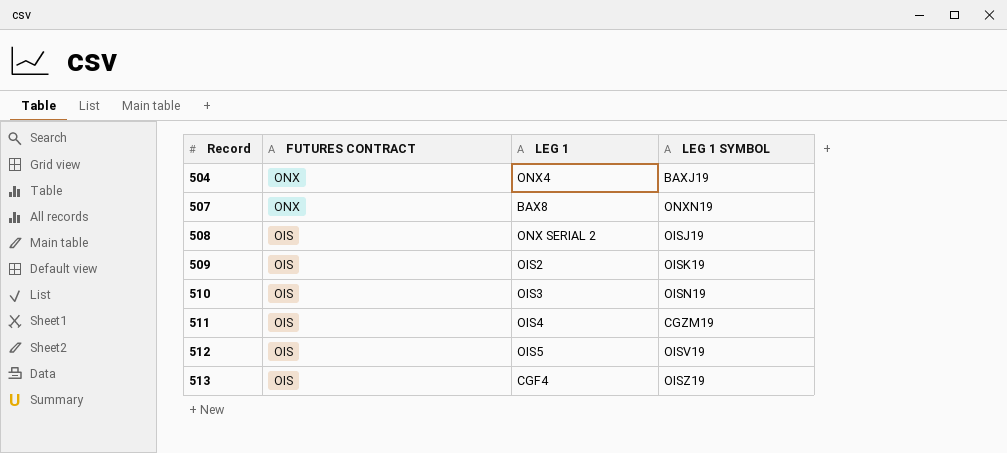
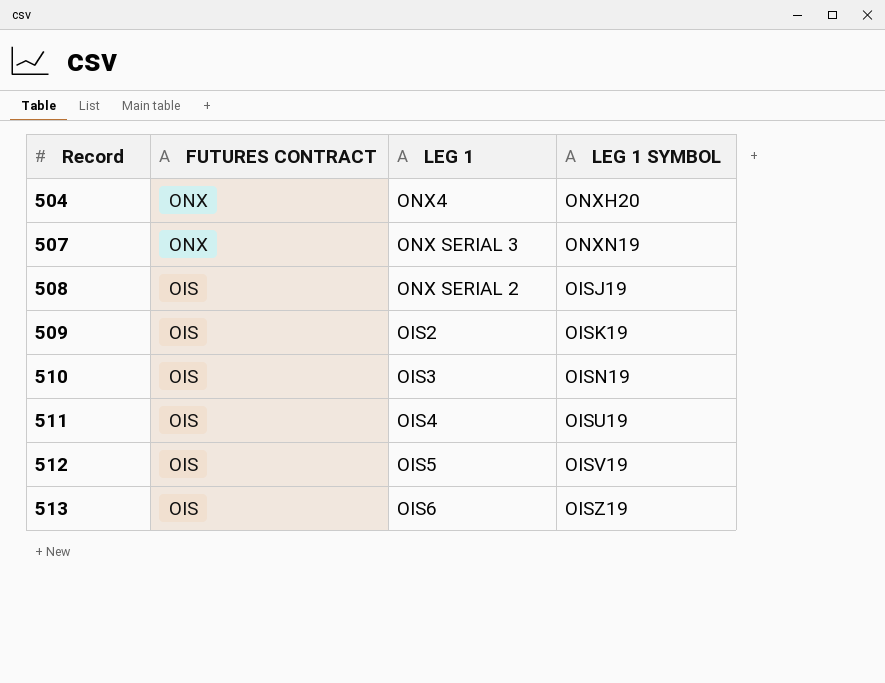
504 | LEG 1 SYMBOL: BAXJ19 -> ONXH20
507 | LEG 1: BAX8 -> ONX SERIAL 3
511 | LEG 1 SYMBOL: CGZM19 -> OISU19
513 | LEG 1: CGF4 -> OIS6

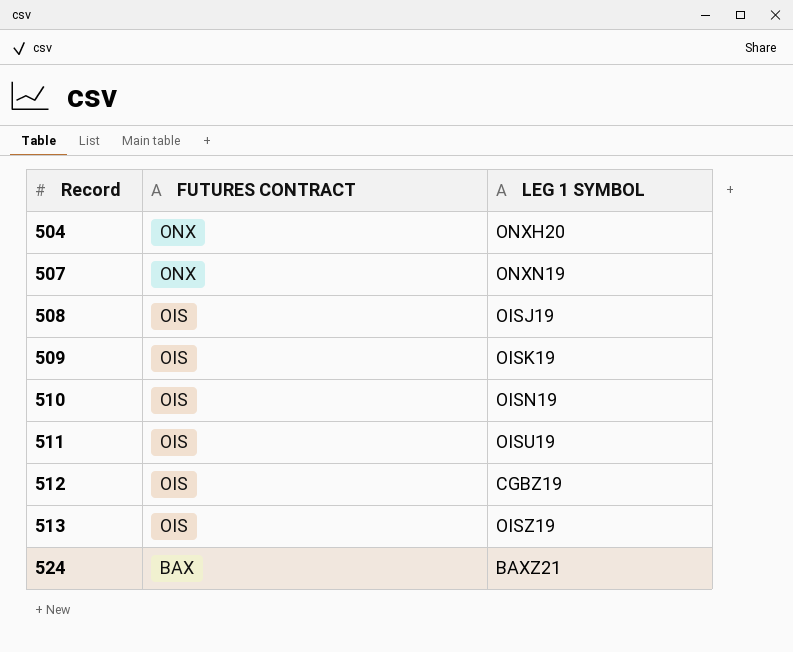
column LEG 1 | position: 3 -> none
512 | LEG 1 SYMBOL: OISV19 -> CGBZ19
row 524: none -> BAX | BAXZ21

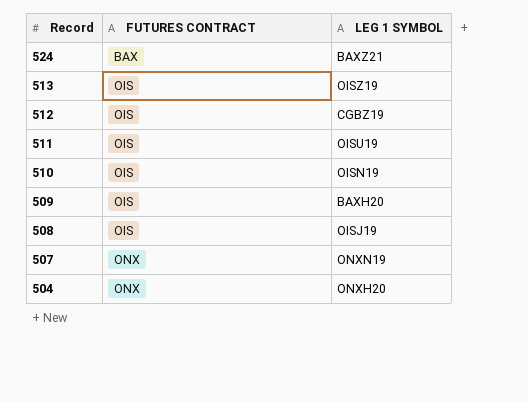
row order: Record ascending -> Record descending
509 | LEG 1 SYMBOL: OISK19 -> BAXH20

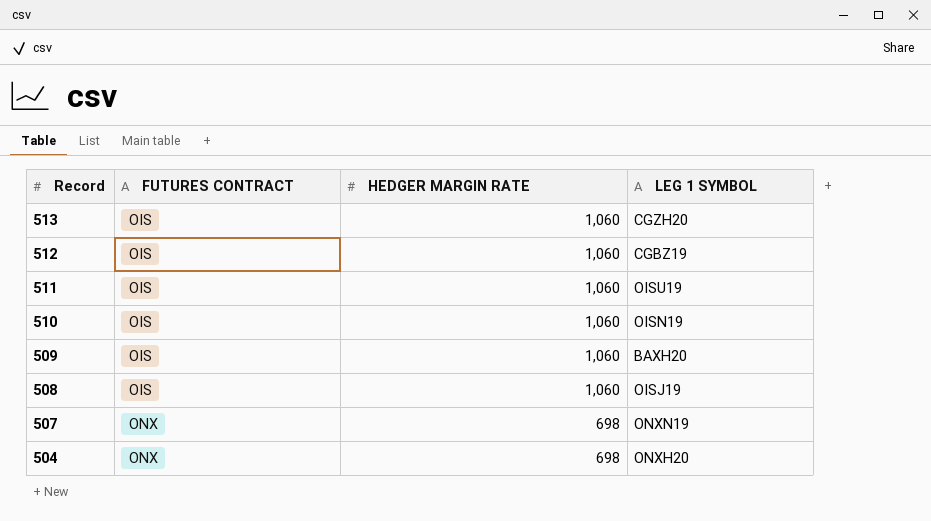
column HEDGER MARGIN RATE | position: none -> 3
row 524: BAX | BAXZ21 -> none
513 | LEG 1 SYMBOL: OISZ19 -> CGZH20

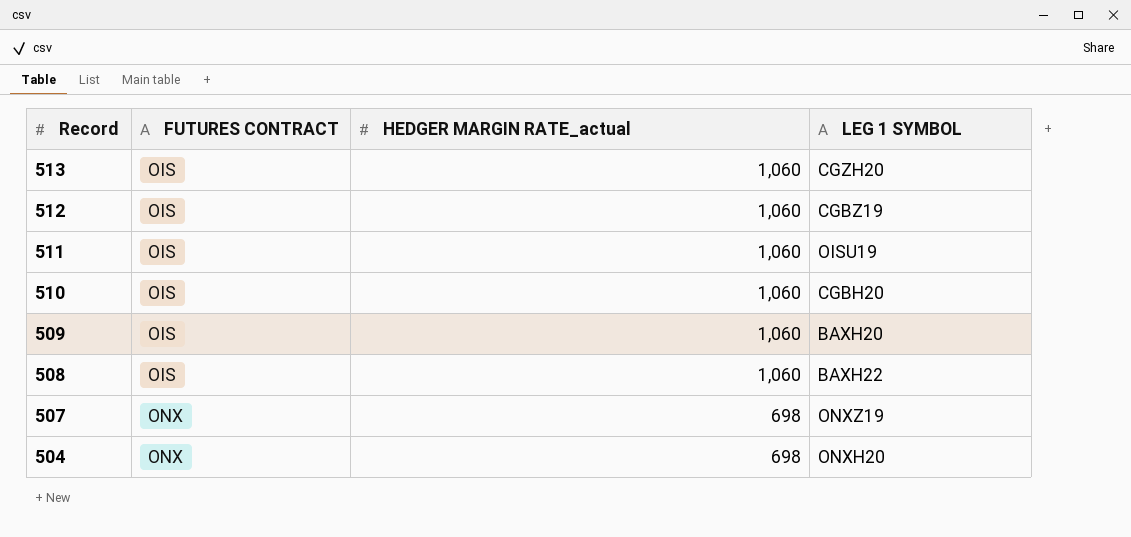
column name: HEDGER MARGIN RATE -> HEDGER MARGIN RATE_actual
510 | LEG 1 SYMBOL: OISN19 -> CGBH20
508 | LEG 1 SYMBOL: OISJ19 -> BAXH22
507 | LEG 1 SYMBOL: ONXN19 -> ONXZ19

